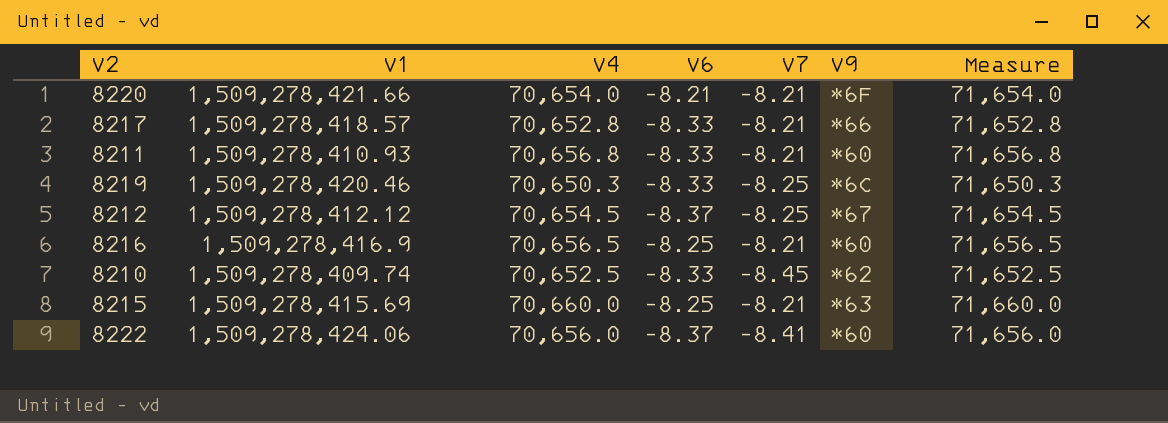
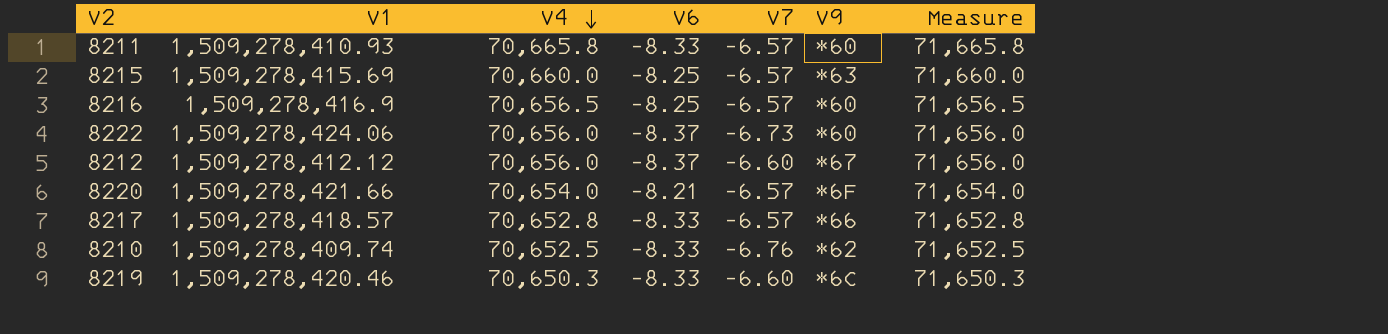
row order: none -> V4 descending
8211 | V4: 70,656.8 -> 70,665.8
8211 | V7: -8.21 -> -6.57
8211 | Measure: 71,656.8 -> 71,665.8
8215 | V7: -8.21 -> -6.57
8216 | V7: -8.21 -> -6.57
8222 | V7: -8.41 -> -6.73
8212 | V4: 70,654.5 -> 70,656.0
8212 | V7: -8.25 -> -6.60
8212 | Measure: 71,654.5 -> 71,656.0
8220 | V7: -8.21 -> -6.57
8217 | V7: -8.21 -> -6.57
8210 | V7: -8.45 -> -6.76
8219 | V7: -8.25 -> -6.60

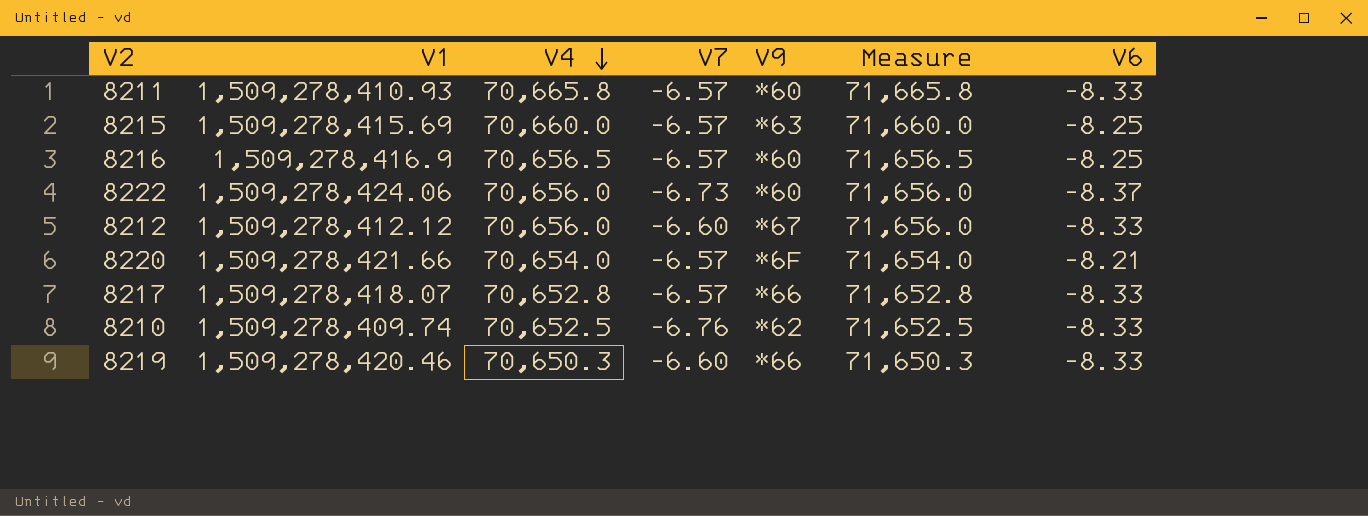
column V6 | position: 4 -> 7
8212 | V6: -8.37 -> -8.33
8217 | V1: 1,509,278,418.57 -> 1,509,278,418.07
8219 | V9: *6C -> *66

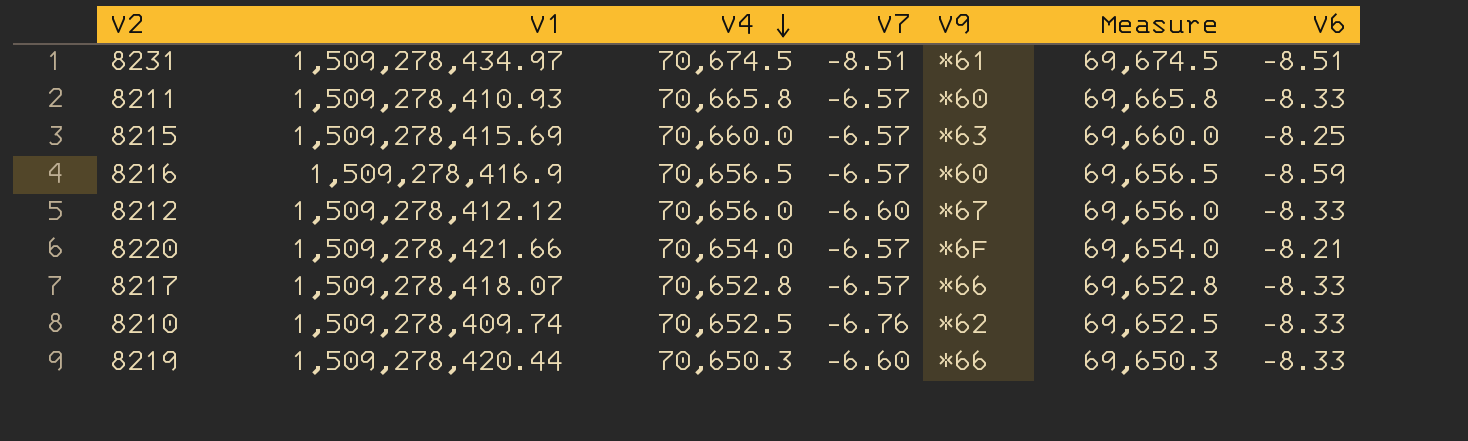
column Measure | formula: [V4] + 1000 -> [V4] - 1000
row 8222: 1,509,278,424.06 | 70,656.0 | -6.73 | *60 | 71,656.0 | -8.37 -> none
row 8231: none -> 1,509,278,434.97 | 70,674.5 | -8.51 | *61 | 69,674.5 | -8.51
8216 | V6: -8.25 -> -8.59
8219 | V1: 1,509,278,420.46 -> 1,509,278,420.44

